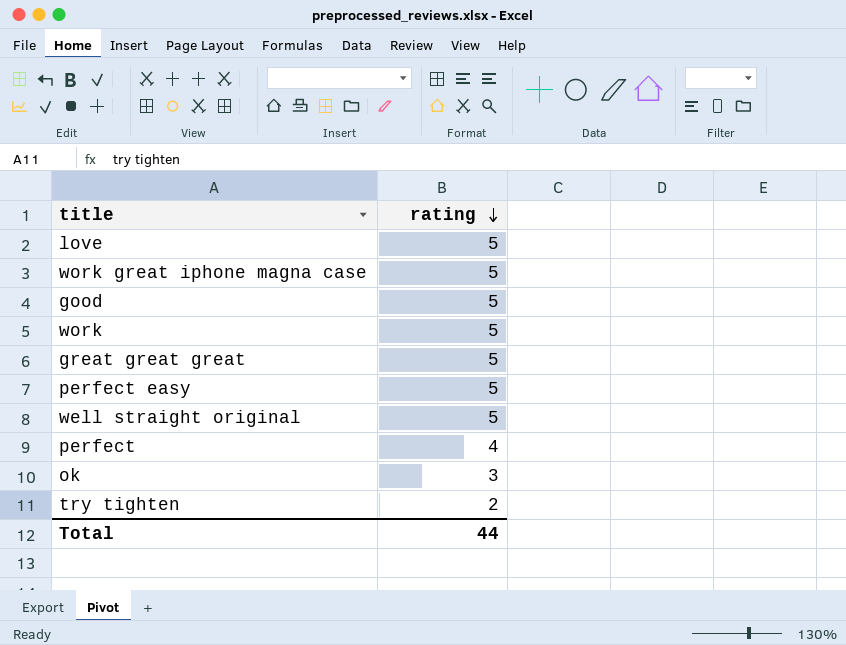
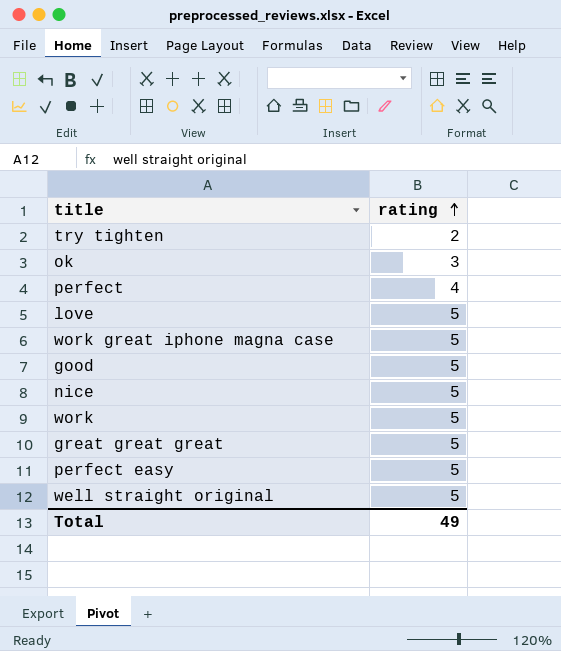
row order: rating descending -> rating ascending
row nice: none -> 5
Total | rating: 44 -> 49

